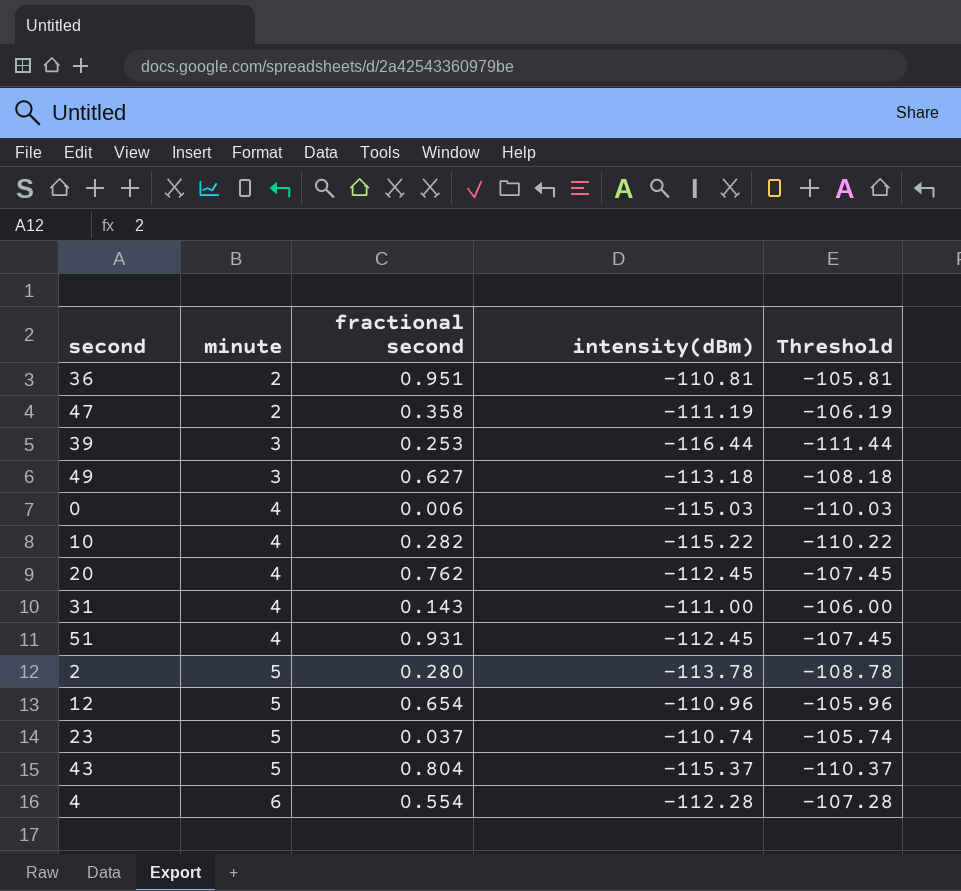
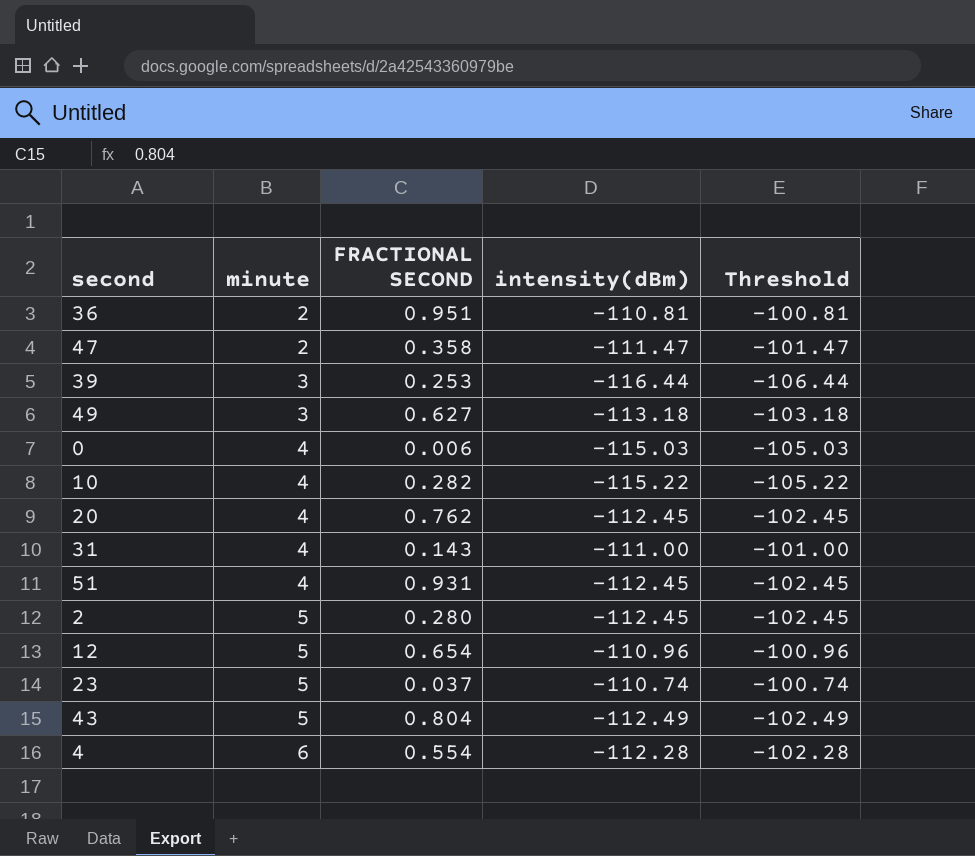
column name: fractional second -> FRACTIONAL SECOND
column Threshold | formula: [intensity(dBm)] + 5 -> [intensity(dBm)] + 10
47 | intensity(dBm): -111.19 -> -111.47
2 | intensity(dBm): -113.78 -> -112.45
43 | intensity(dBm): -115.37 -> -112.49

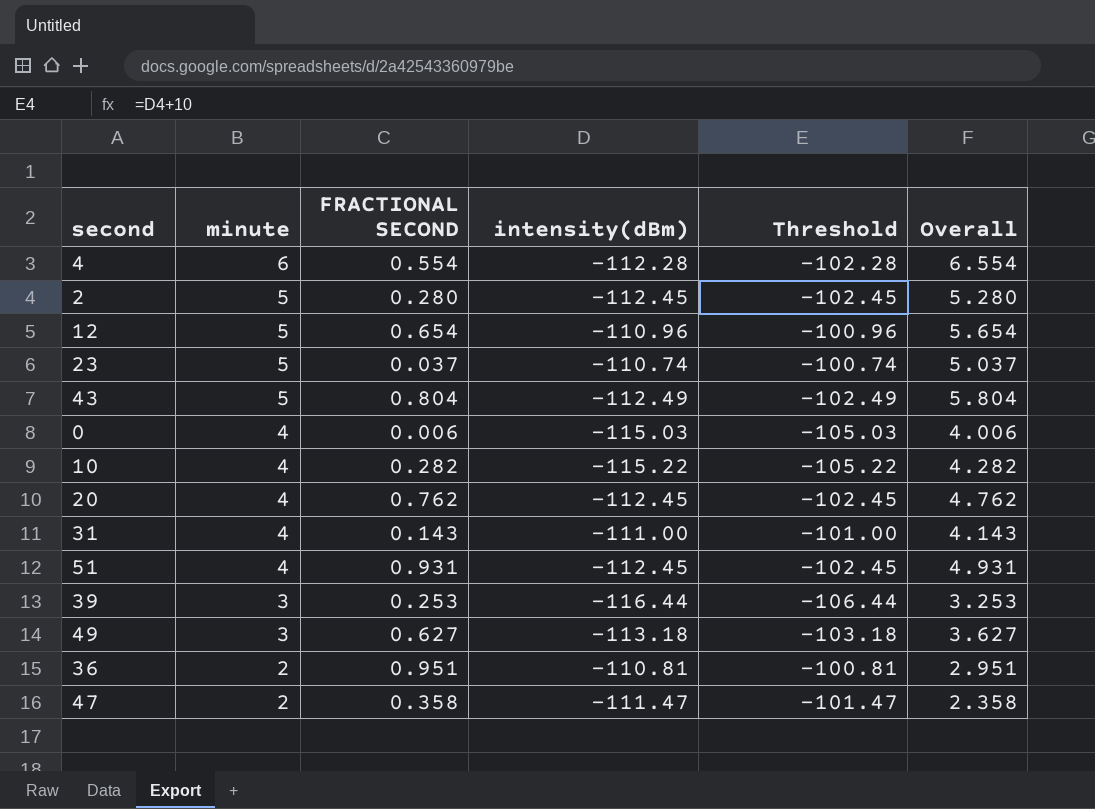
row order: minute ascending -> minute descending
column Overall | formula: none -> [minute] + [FRACTIONAL SECOND]

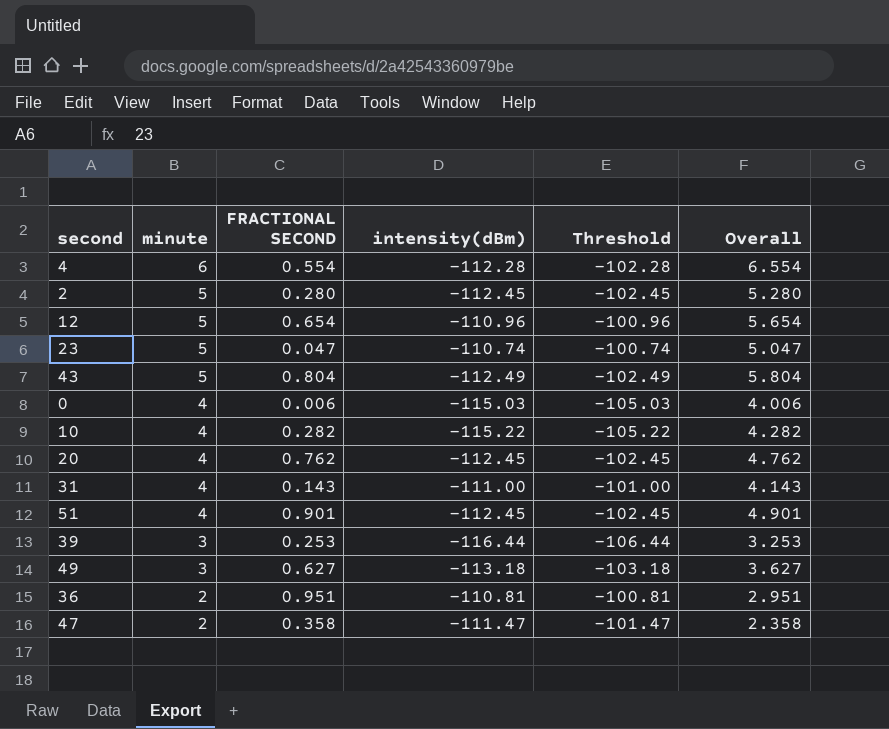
23 | FRACTIONAL SECOND: 0.037 -> 0.047
23 | Overall: 5.037 -> 5.047
51 | FRACTIONAL SECOND: 0.931 -> 0.901
51 | Overall: 4.931 -> 4.901

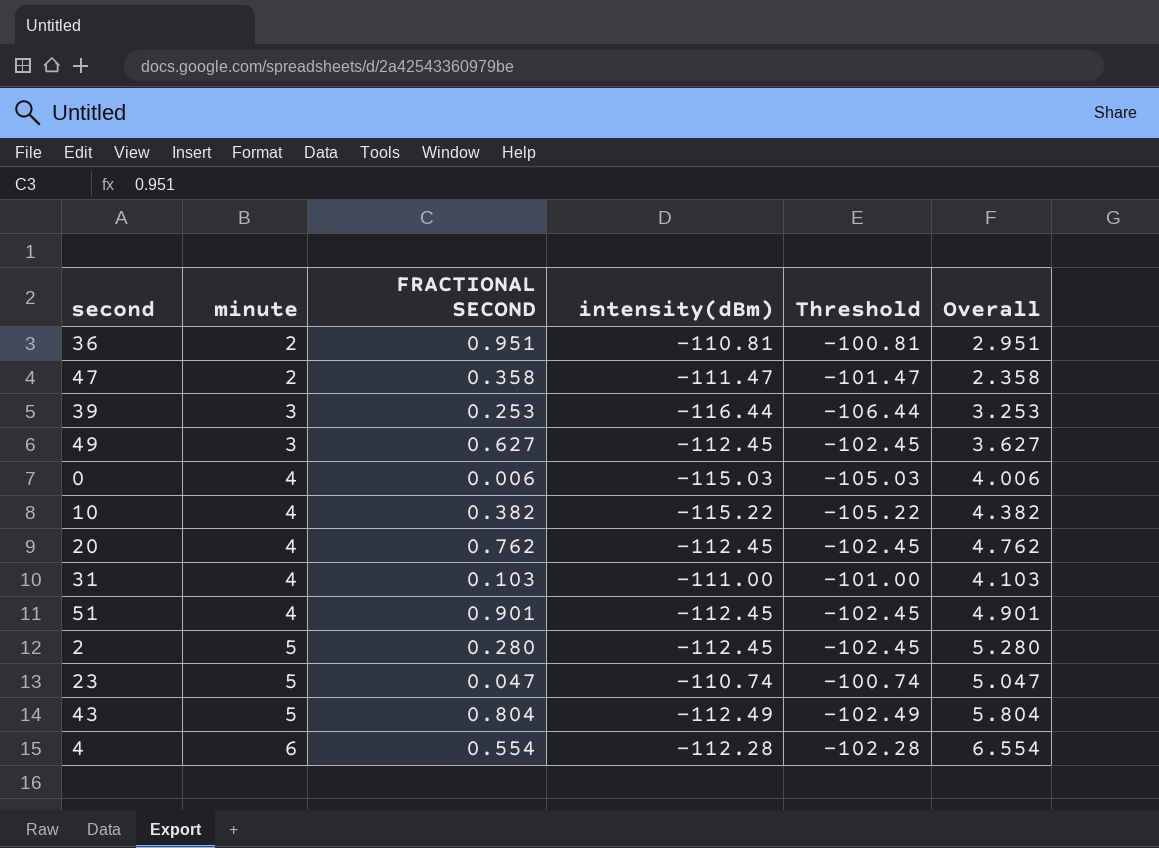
row order: minute descending -> minute ascending
row 12: 5 | 0.654 | -110.96 | -100.96 | 5.654 -> none
49 | intensity(dBm): -113.18 -> -112.45
49 | Threshold: -103.18 -> -102.45
10 | FRACTIONAL SECOND: 0.282 -> 0.382
10 | Overall: 4.282 -> 4.382
31 | FRACTIONAL SECOND: 0.143 -> 0.103
31 | Overall: 4.143 -> 4.103

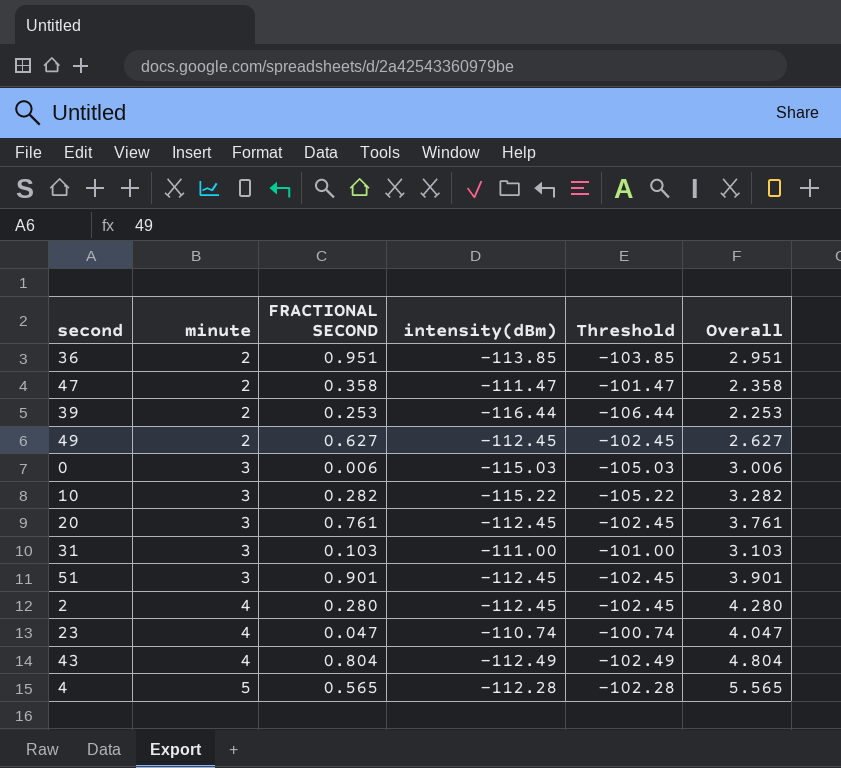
36 | intensity(dBm): -110.81 -> -113.85
36 | Threshold: -100.81 -> -103.85
39 | minute: 3 -> 2
39 | Overall: 3.253 -> 2.253
49 | minute: 3 -> 2
49 | Overall: 3.627 -> 2.627
0 | minute: 4 -> 3
0 | Overall: 4.006 -> 3.006
10 | minute: 4 -> 3
10 | FRACTIONAL SECOND: 0.382 -> 0.282
10 | Overall: 4.382 -> 3.282
20 | minute: 4 -> 3
20 | FRACTIONAL SECOND: 0.762 -> 0.761
20 | Overall: 4.762 -> 3.761
31 | minute: 4 -> 3
31 | Overall: 4.103 -> 3.103
51 | minute: 4 -> 3
51 | Overall: 4.901 -> 3.901
2 | minute: 5 -> 4
2 | Overall: 5.280 -> 4.280
23 | minute: 5 -> 4
23 | Overall: 5.047 -> 4.047
43 | minute: 5 -> 4
43 | Overall: 5.804 -> 4.804
4 | minute: 6 -> 5
4 | FRACTIONAL SECOND: 0.554 -> 0.565
4 | Overall: 6.554 -> 5.565

